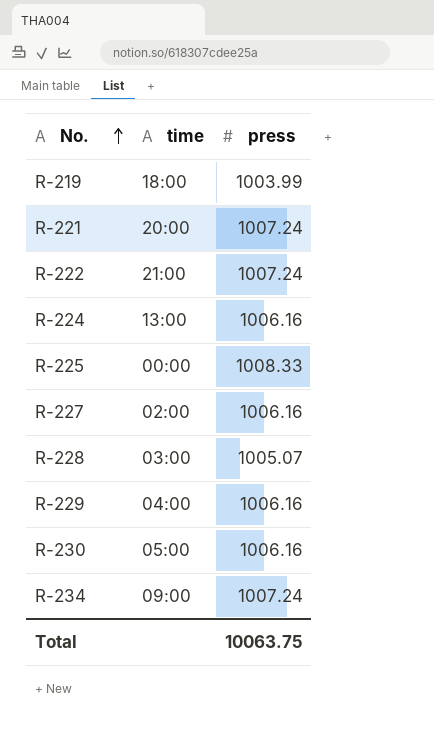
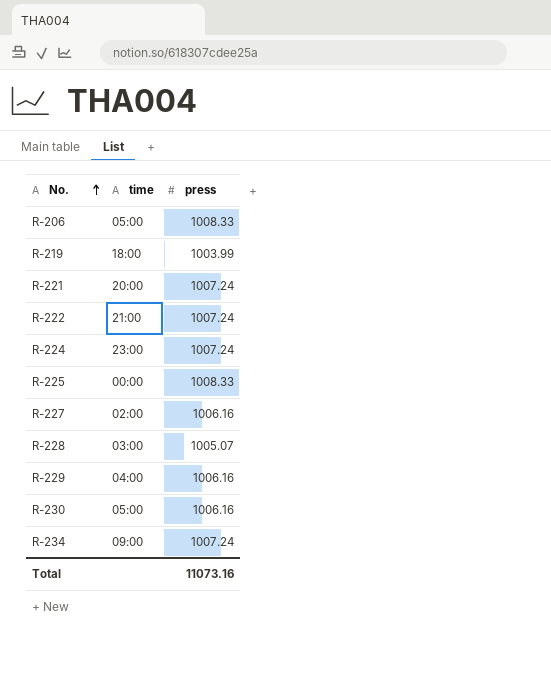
row R-206: none -> 05:00 | 1008.33
R-224 | time: 13:00 -> 23:00
R-224 | press: 1006.16 -> 1007.24
Total | press: 10063.75 -> 11073.16

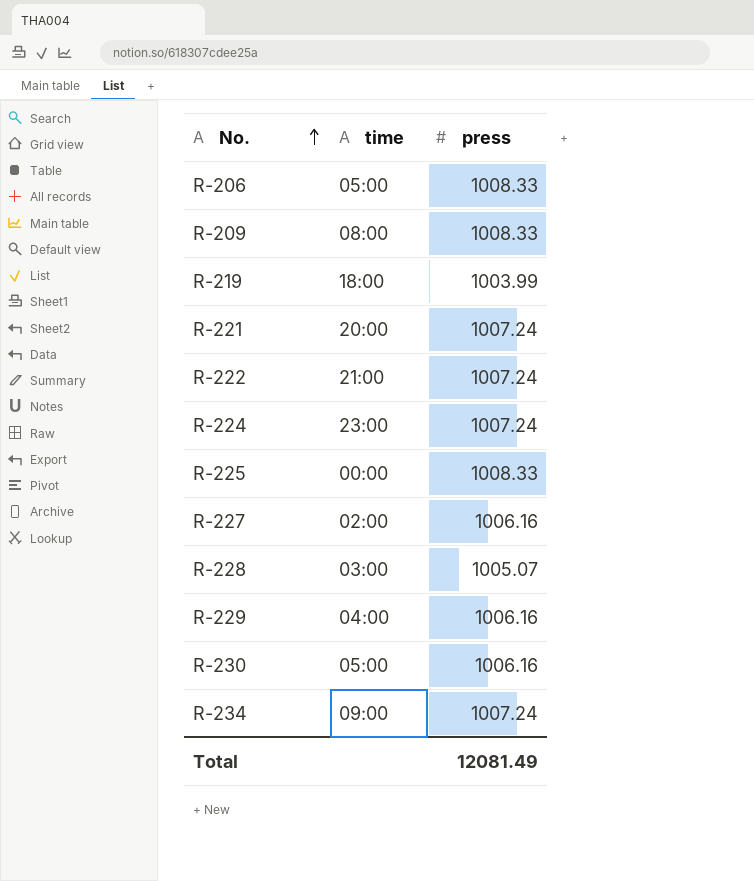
row R-209: none -> 08:00 | 1008.33
Total | press: 11073.16 -> 12081.49

